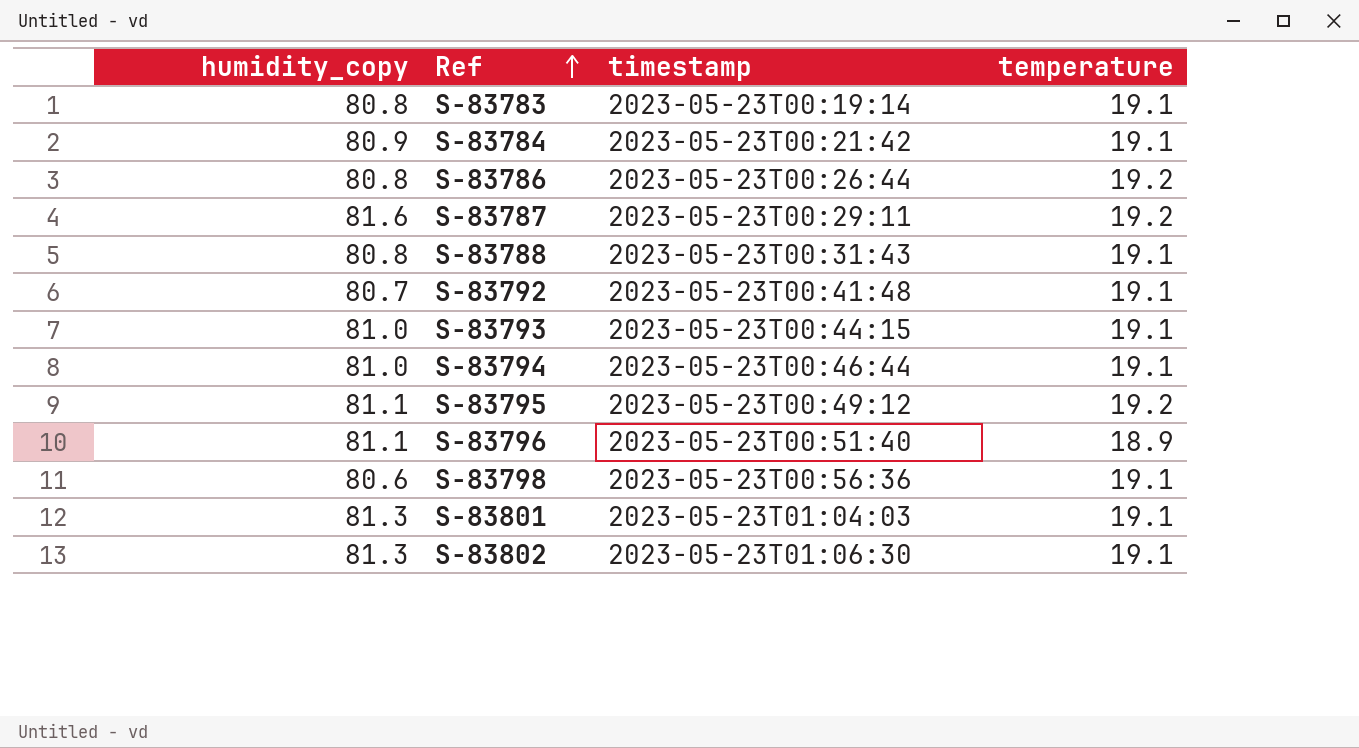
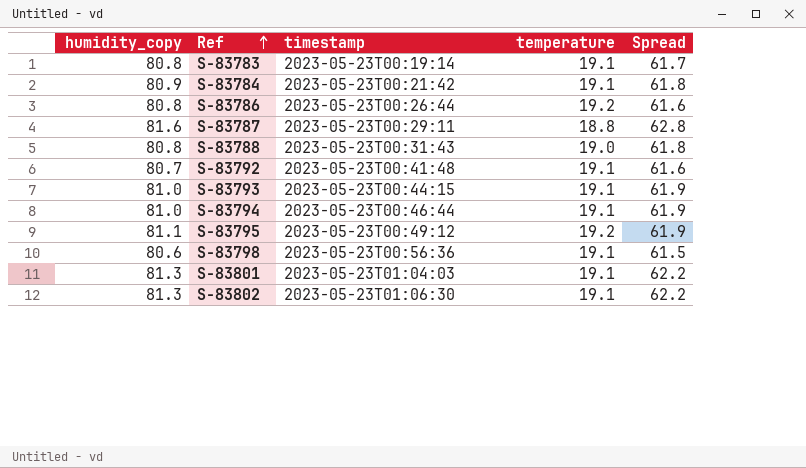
column Spread | formula: none -> [humidity_copy] - [temperature]
row S-83796: 81.1 | 2023-05-23T00:51:40 | 18.9 -> none
S-83787 | temperature: 19.2 -> 18.8
S-83788 | temperature: 19.1 -> 19.0

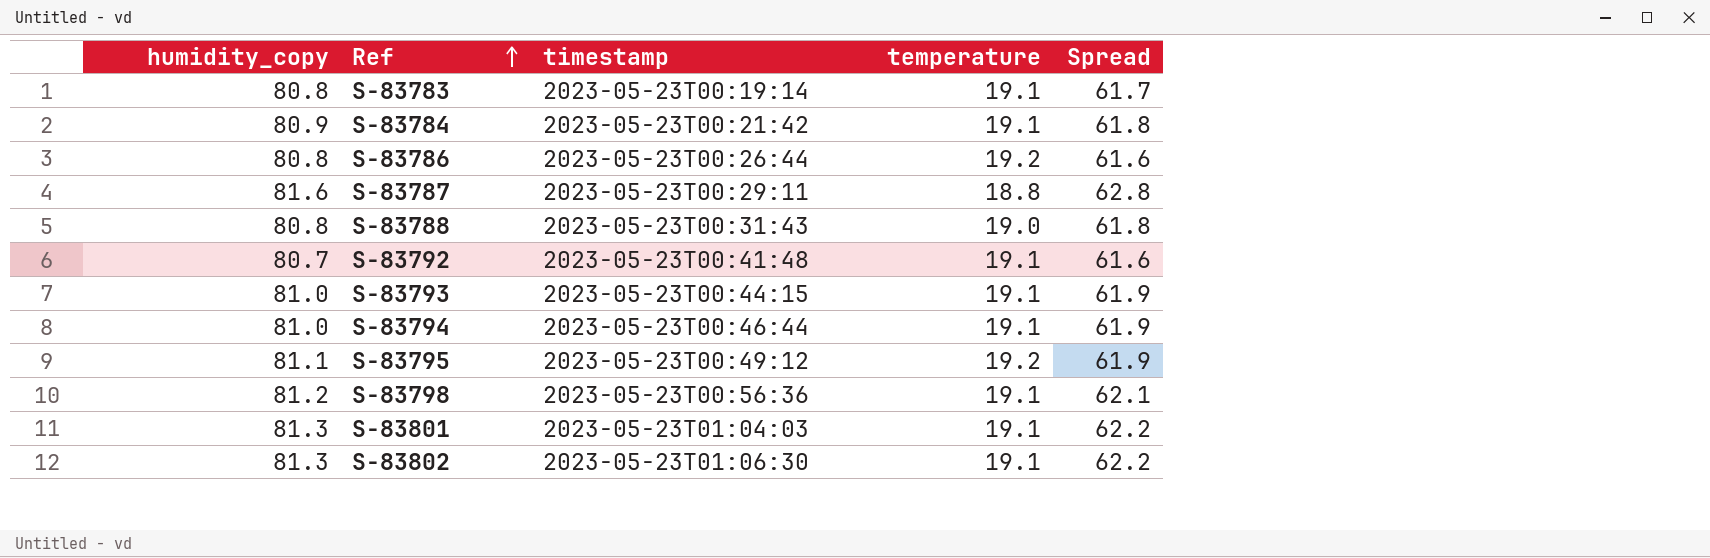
S-83798 | humidity_copy: 80.6 -> 81.2
S-83798 | Spread: 61.5 -> 62.1

